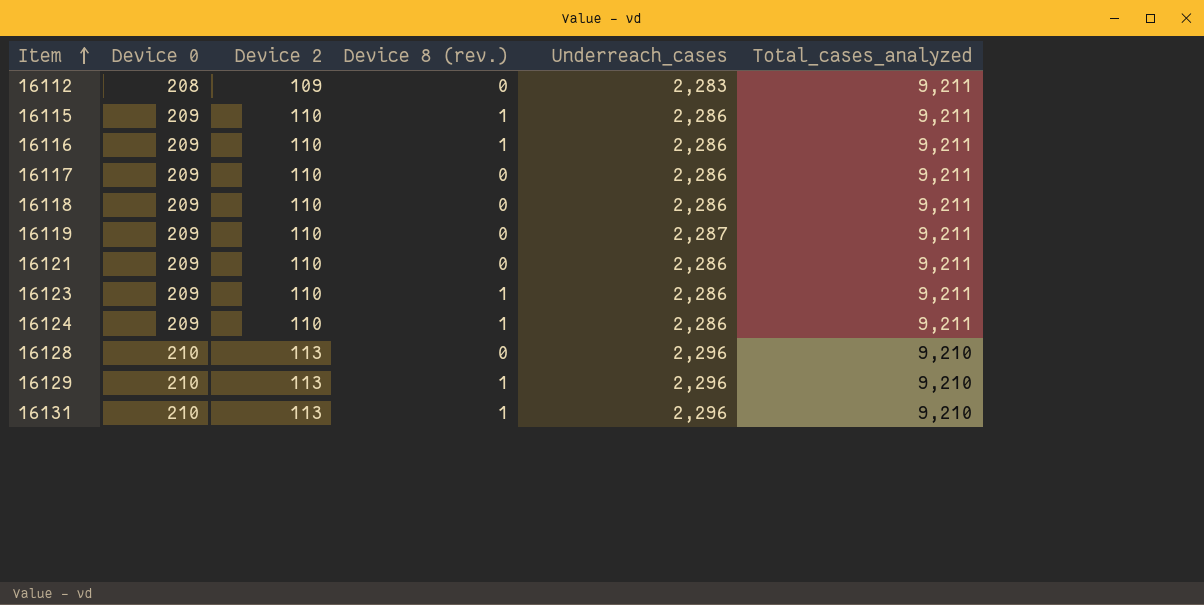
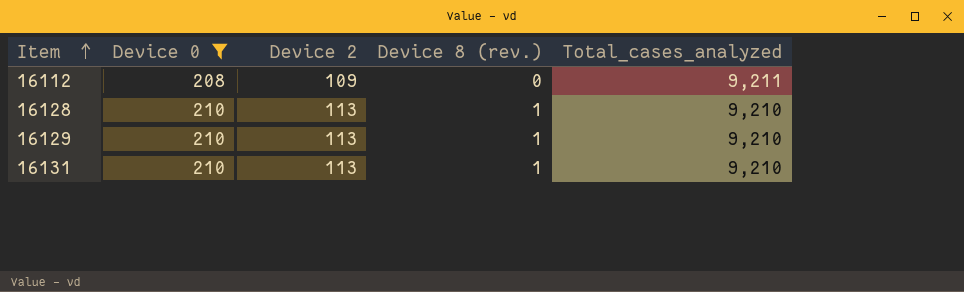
filter: none -> Device 0 != 209
column Underreach_cases | position: 5 -> none
16128 | Device 8 (rev.): 0 -> 1

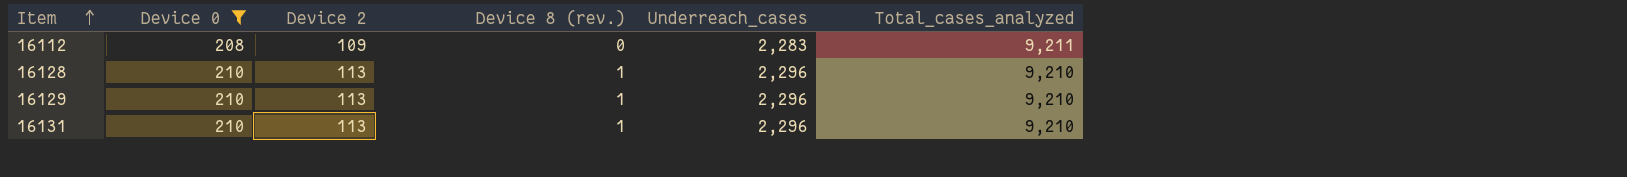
column Underreach_cases | position: none -> 5

